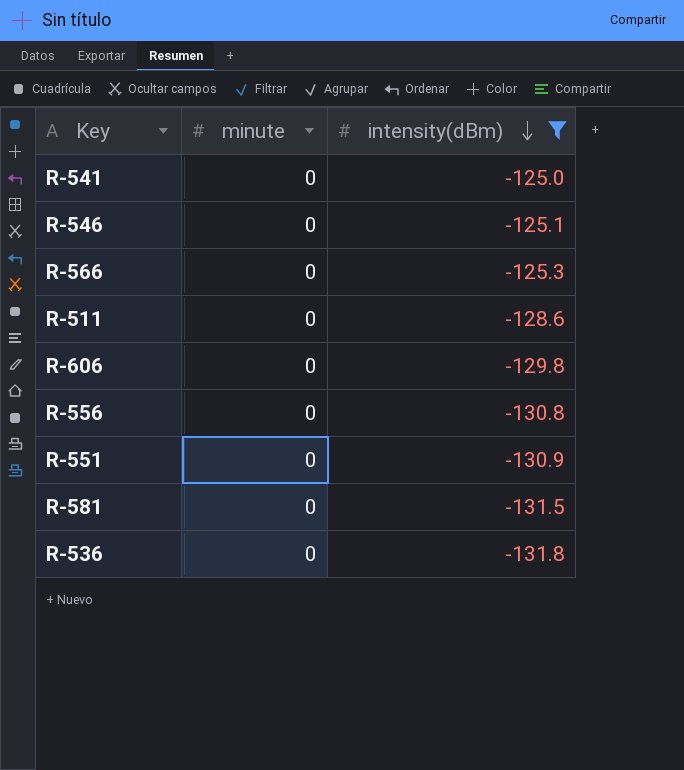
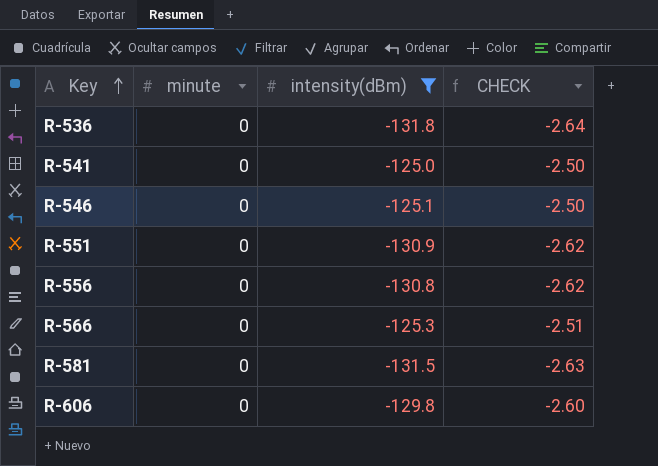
row order: intensity(dBm) descending -> Key ascending
column CHECK | formula: none -> [intensity(dBm)] * 0.02
row R-511: 0 | -128.6 -> none

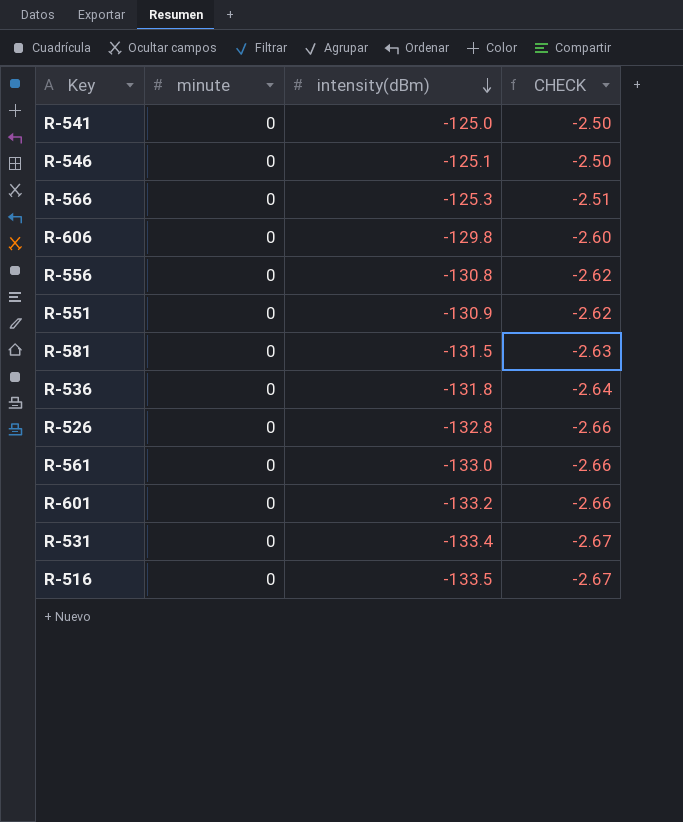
filter: intensity(dBm) >= -131.8 -> none
row order: Key ascending -> intensity(dBm) descending

